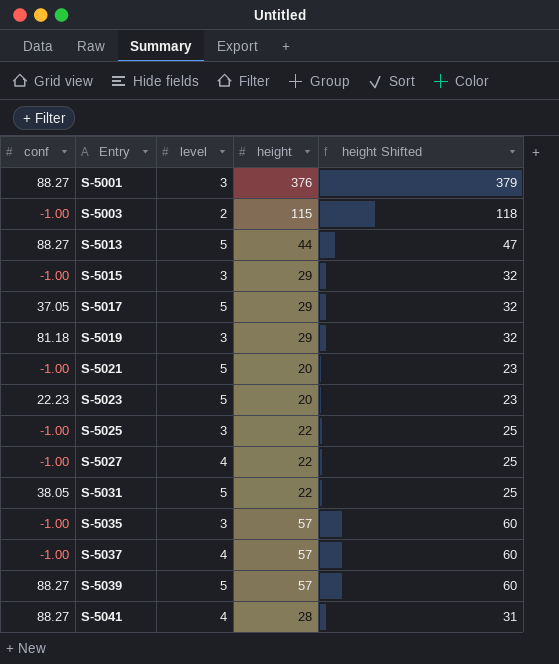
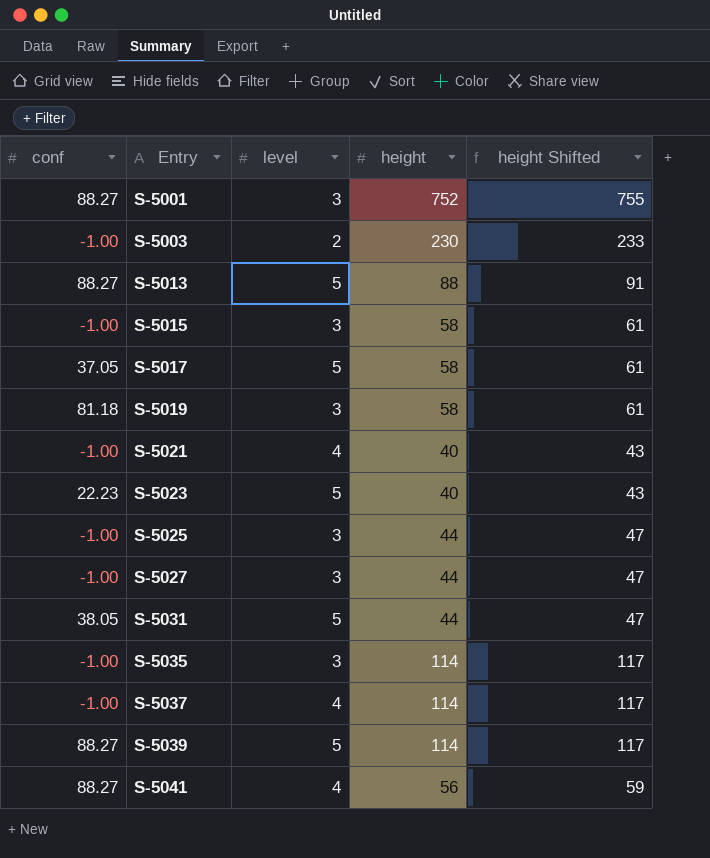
S-5001 | height: 376 -> 752
S-5001 | height Shifted: 379 -> 755
S-5003 | height: 115 -> 230
S-5003 | height Shifted: 118 -> 233
S-5013 | height: 44 -> 88
S-5013 | height Shifted: 47 -> 91
S-5015 | height: 29 -> 58
S-5015 | height Shifted: 32 -> 61
S-5017 | height: 29 -> 58
S-5017 | height Shifted: 32 -> 61
S-5019 | height: 29 -> 58
S-5019 | height Shifted: 32 -> 61
S-5021 | level: 5 -> 4
S-5021 | height: 20 -> 40
S-5021 | height Shifted: 23 -> 43
S-5023 | height: 20 -> 40
S-5023 | height Shifted: 23 -> 43
S-5025 | height: 22 -> 44
S-5025 | height Shifted: 25 -> 47
S-5027 | level: 4 -> 3
S-5027 | height: 22 -> 44
S-5027 | height Shifted: 25 -> 47
S-5031 | height: 22 -> 44
S-5031 | height Shifted: 25 -> 47
S-5035 | height: 57 -> 114
S-5035 | height Shifted: 60 -> 117
S-5037 | height: 57 -> 114
S-5037 | height Shifted: 60 -> 117
S-5039 | height: 57 -> 114
S-5039 | height Shifted: 60 -> 117
S-5041 | height: 28 -> 56
S-5041 | height Shifted: 31 -> 59

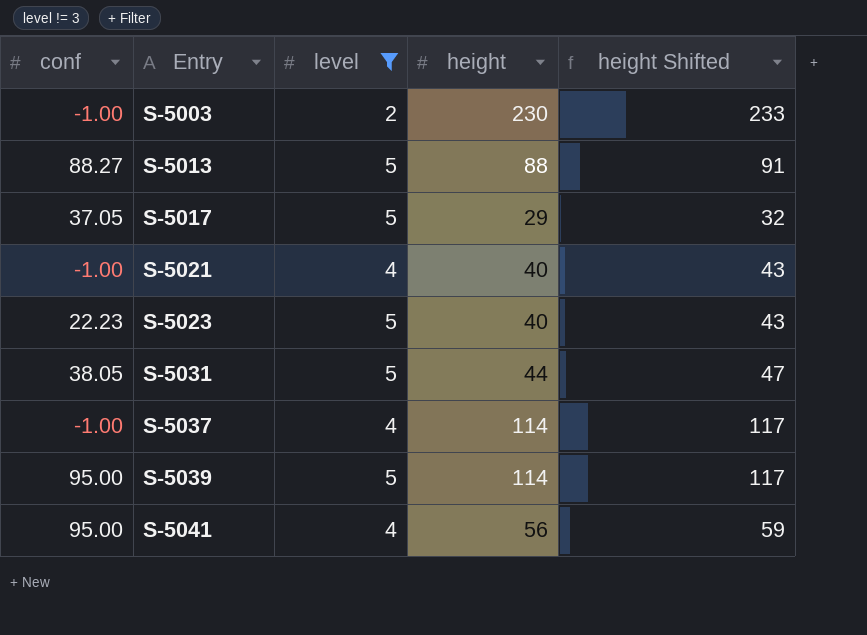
filter: none -> level != 3
S-5017 | height: 58 -> 29
S-5017 | height Shifted: 61 -> 32
S-5039 | conf: 88.27 -> 95.00
S-5041 | conf: 88.27 -> 95.00

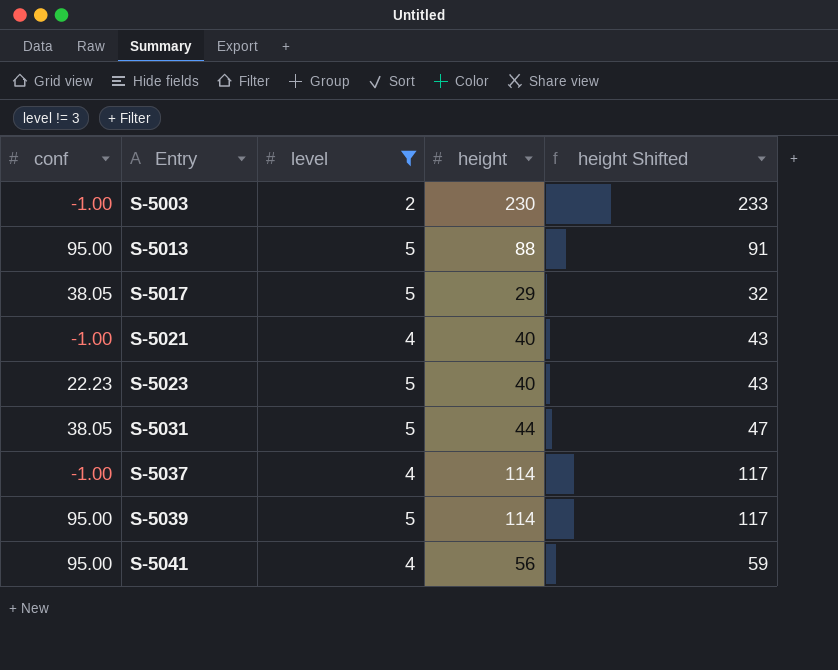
S-5013 | conf: 88.27 -> 95.00
S-5017 | conf: 37.05 -> 38.05

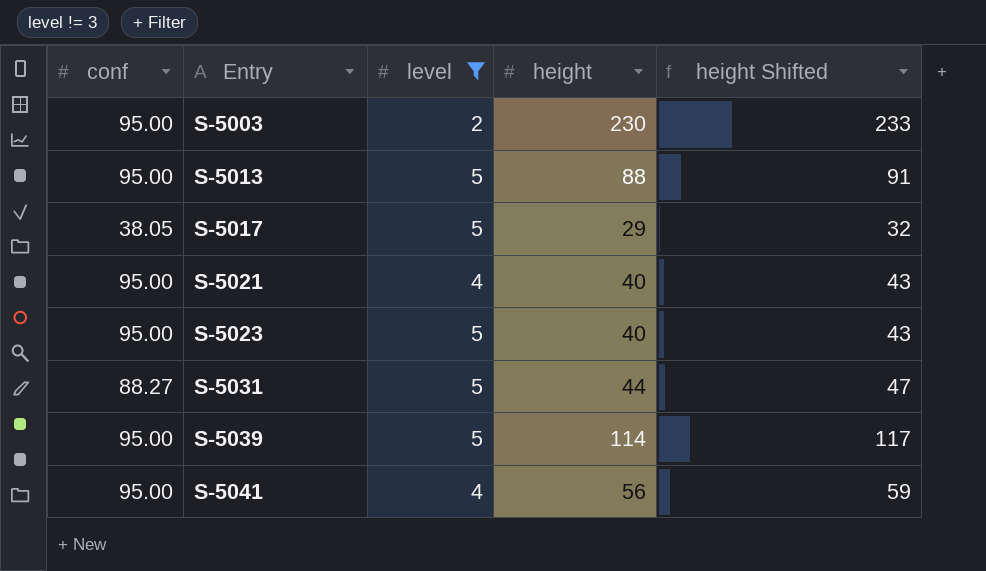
row S-5037: -1.00 | 4 | 114 | 117 -> none
S-5003 | conf: -1.00 -> 95.00
S-5021 | conf: -1.00 -> 95.00
S-5023 | conf: 22.23 -> 95.00
S-5031 | conf: 38.05 -> 88.27

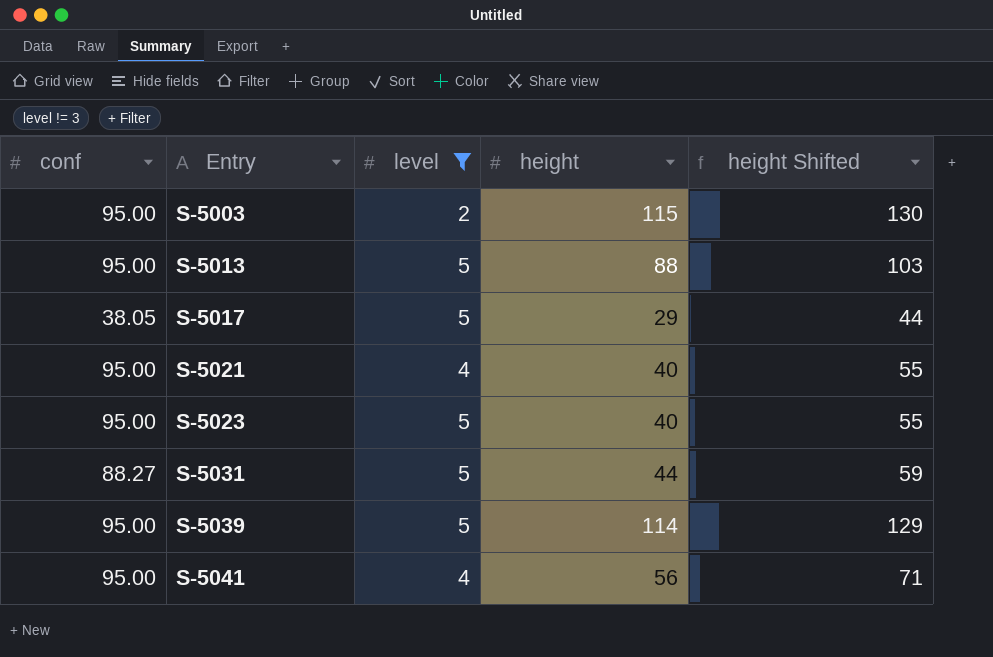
column height Shifted | formula: [height] + 3 -> [height] + 15
S-5003 | height: 230 -> 115

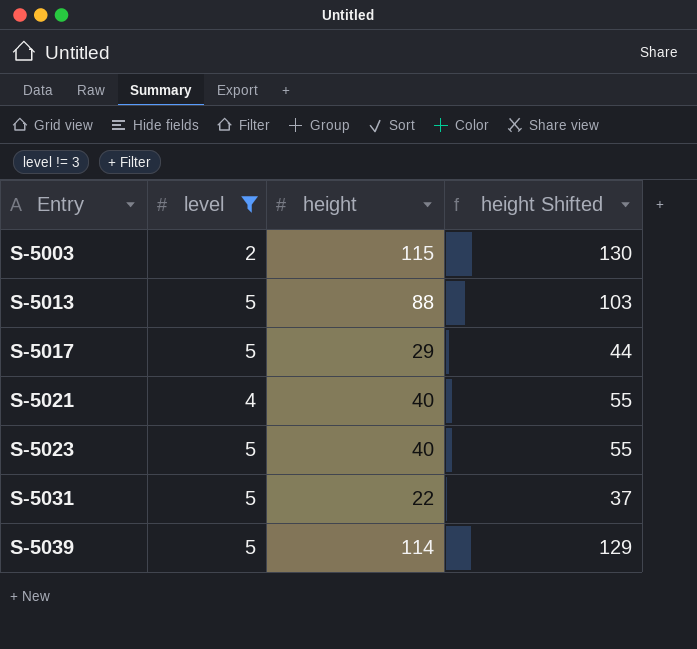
column conf | position: 1 -> none
row S-5041: 95.00 | 4 | 56 | 71 -> none
S-5031 | height: 44 -> 22
S-5031 | height Shifted: 59 -> 37

